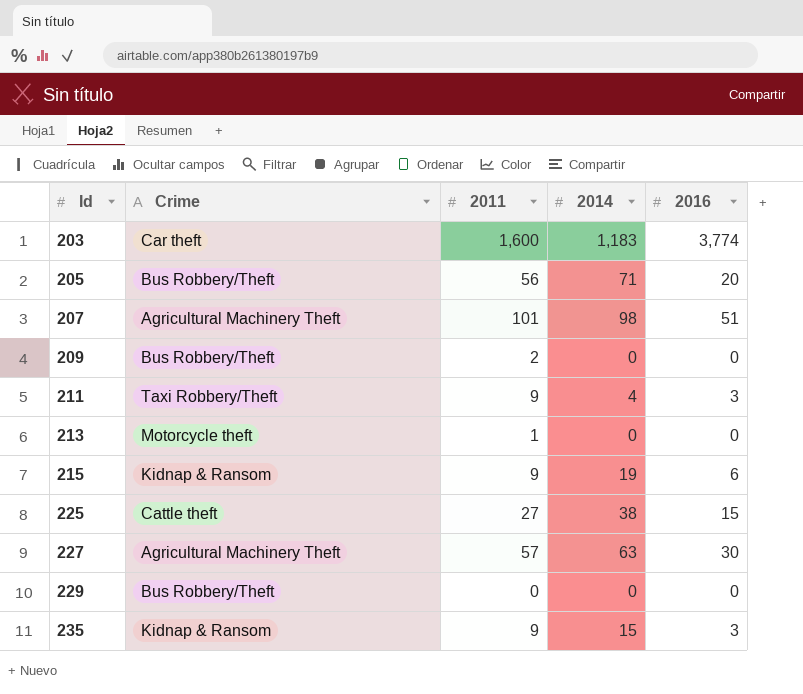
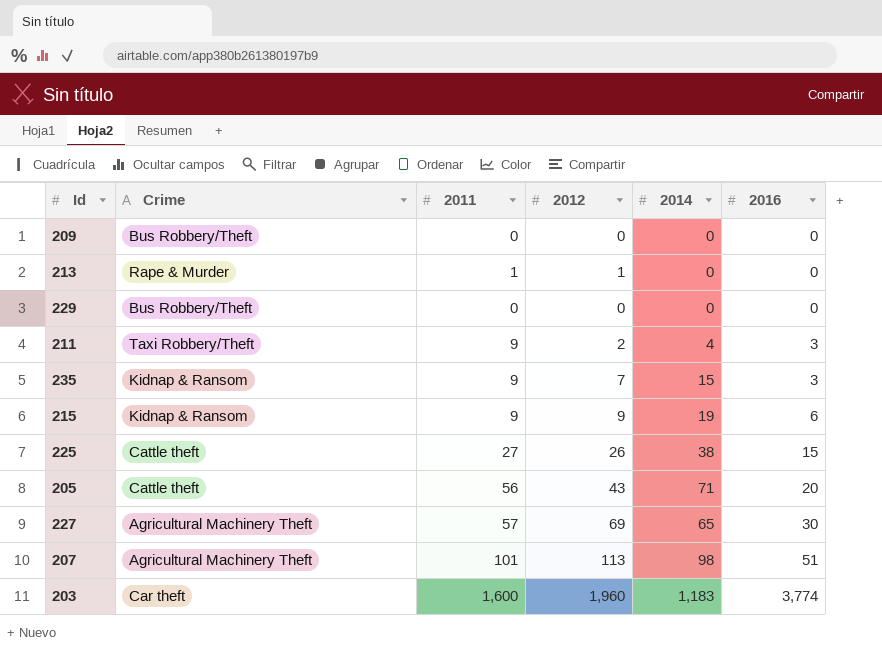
row order: Id ascending -> 2016 ascending
column 2012 | position: none -> 4
209 | 2011: 2 -> 0
213 | Crime: Motorcycle theft -> Rape & Murder
205 | Crime: Bus Robbery/Theft -> Cattle theft
227 | 2014: 63 -> 65

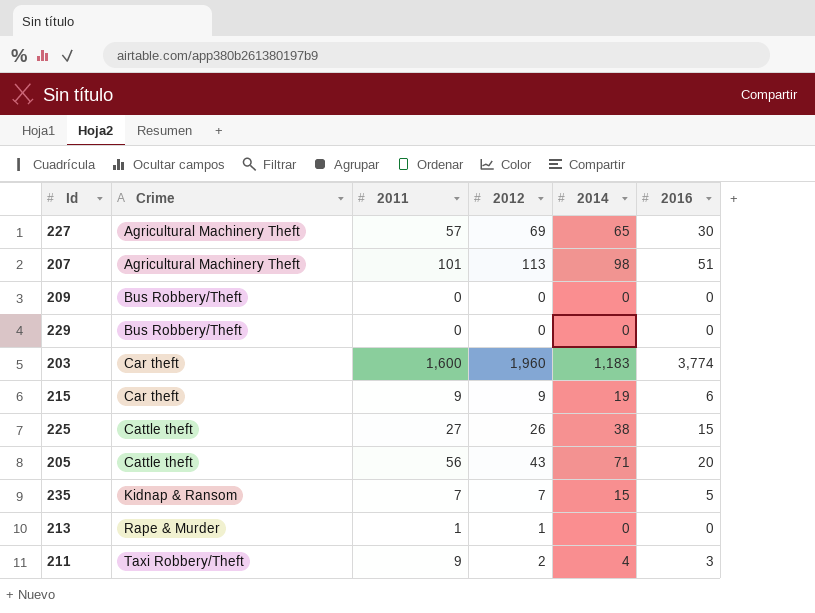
row order: 2016 ascending -> Crime ascending
215 | Crime: Kidnap & Ransom -> Car theft
235 | 2011: 9 -> 7
235 | 2016: 3 -> 5

